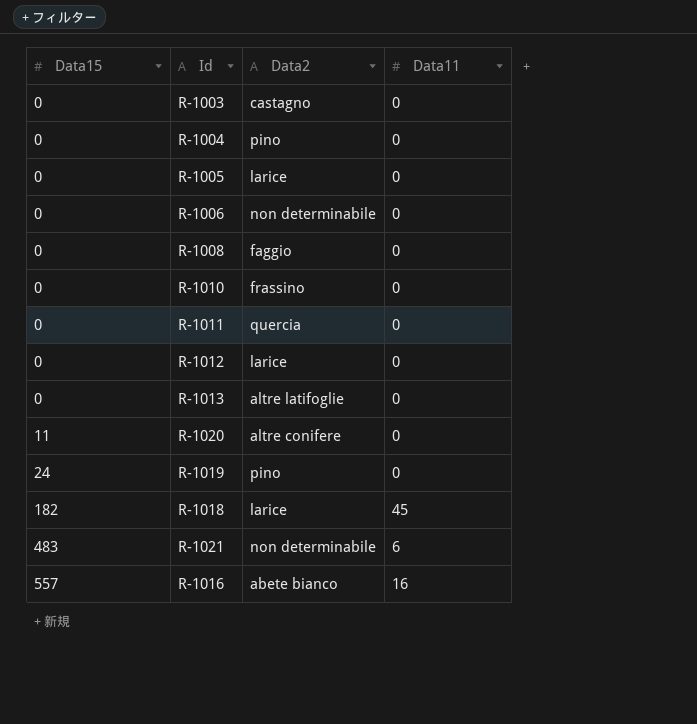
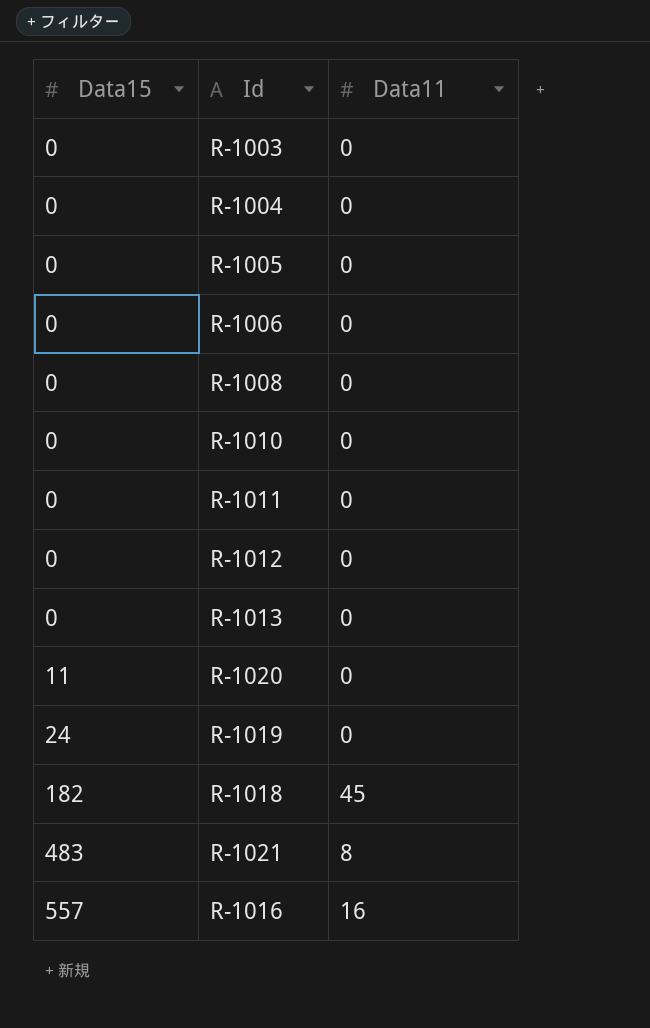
column Data2 | position: 3 -> none
R-1021 | Data11: 6 -> 8

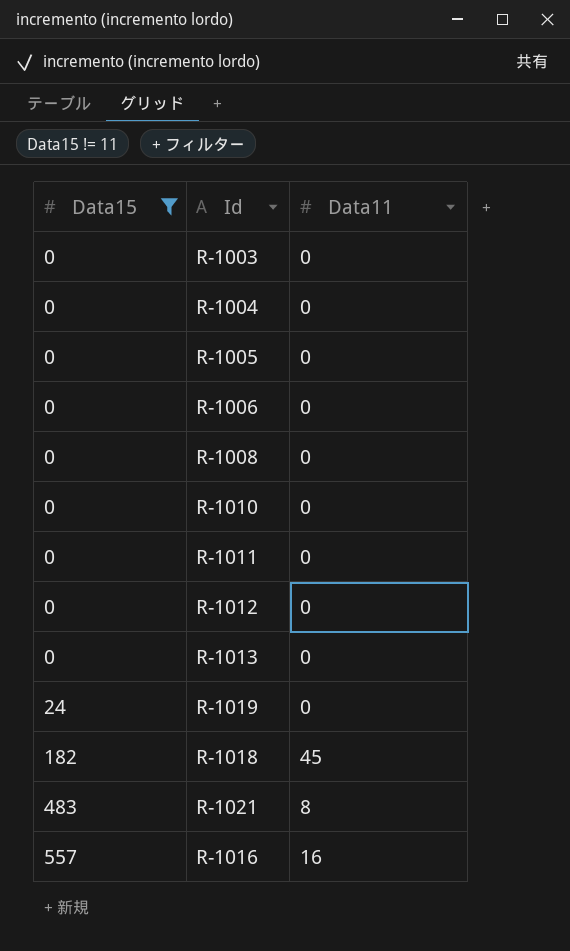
filter: none -> Data15 != 11

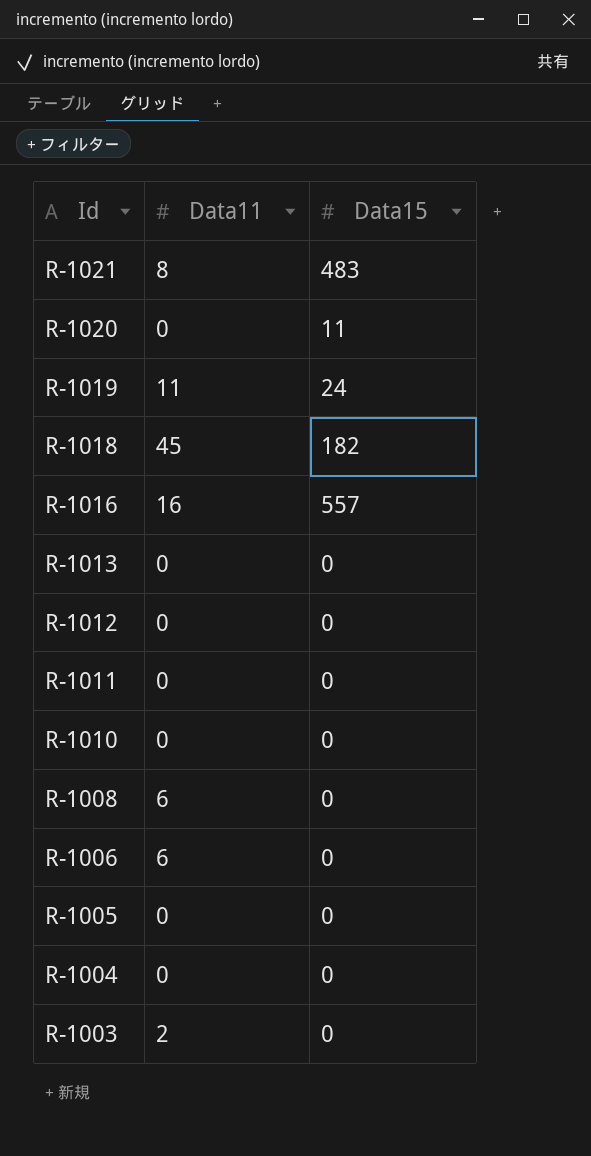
filter: Data15 != 11 -> none
row order: Data15 ascending -> Id descending
column Data15 | position: 1 -> 3
R-1019 | Data11: 0 -> 11
R-1008 | Data11: 0 -> 6
R-1006 | Data11: 0 -> 6
R-1003 | Data11: 0 -> 2

